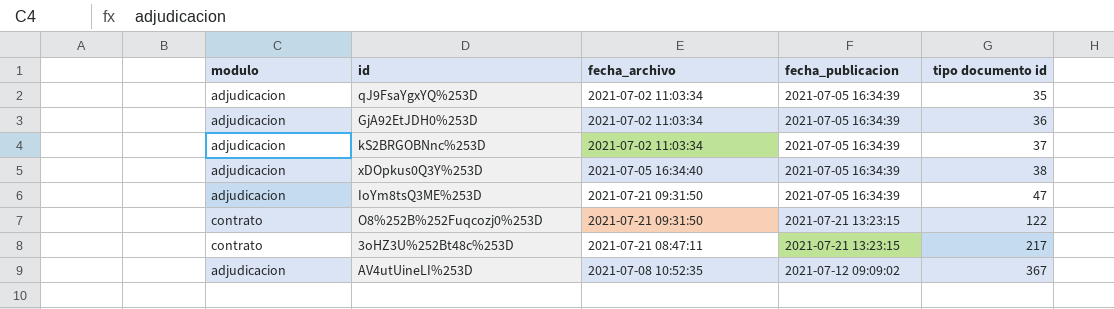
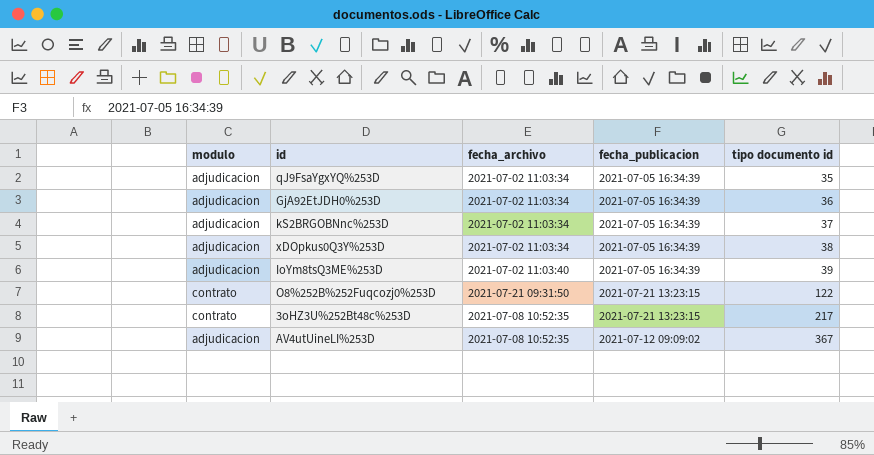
xDOpkus0Q3Y%253D | fecha_archivo: 2021-07-05 16:34:40 -> 2021-07-02 11:03:34
IoYm8tsQ3ME%253D | fecha_archivo: 2021-07-21 09:31:50 -> 2021-07-02 11:03:40
IoYm8tsQ3ME%253D | tipo documento id: 47 -> 39
3oHZ3U%252Bt48c%253D | fecha_archivo: 2021-07-21 08:47:11 -> 2021-07-08 10:52:35

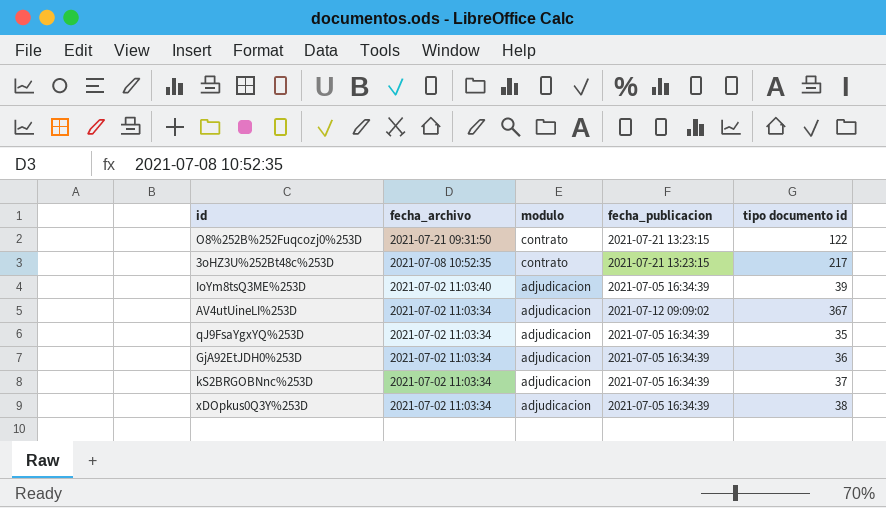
row order: tipo documento id ascending -> fecha_archivo descending
column modulo | position: 1 -> 3
AV4utUineLI%253D | fecha_archivo: 2021-07-08 10:52:35 -> 2021-07-02 11:03:34

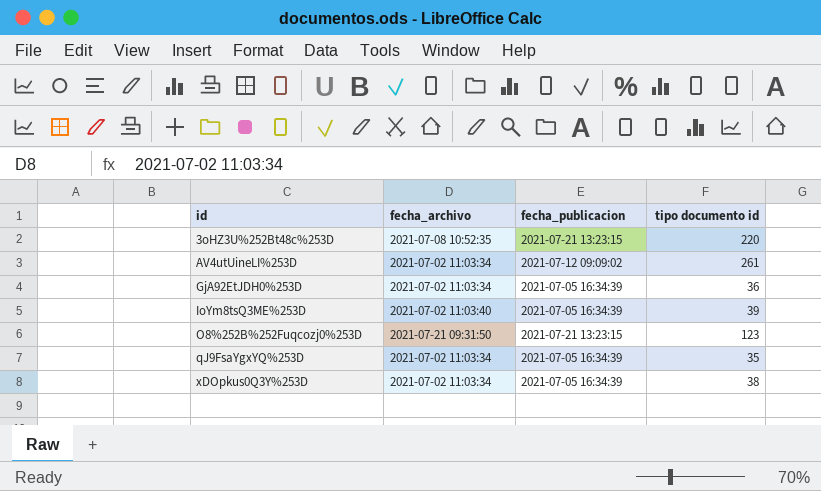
row order: fecha_archivo descending -> id ascending
column modulo | position: 3 -> none
row kS2BRGOBNnc%253D: 2021-07-02 11:03:34 | adjudicacion | 2021-07-05 16:34:39 | 37 -> none
3oHZ3U%252Bt48c%253D | tipo documento id: 217 -> 220
AV4utUineLI%253D | tipo documento id: 367 -> 261
O8%252B%252Fuqcozj0%253D | tipo documento id: 122 -> 123

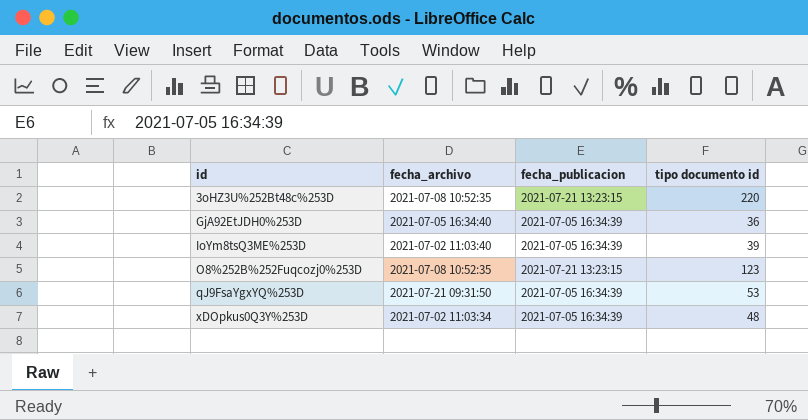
row AV4utUineLI%253D: 2021-07-02 11:03:34 | 2021-07-12 09:09:02 | 261 -> none
GjA92EtJDH0%253D | fecha_archivo: 2021-07-02 11:03:34 -> 2021-07-05 16:34:40
O8%252B%252Fuqcozj0%253D | fecha_archivo: 2021-07-21 09:31:50 -> 2021-07-08 10:52:35
qJ9FsaYgxYQ%253D | fecha_archivo: 2021-07-02 11:03:34 -> 2021-07-21 09:31:50
qJ9FsaYgxYQ%253D | tipo documento id: 35 -> 53
xDOpkus0Q3Y%253D | tipo documento id: 38 -> 48

